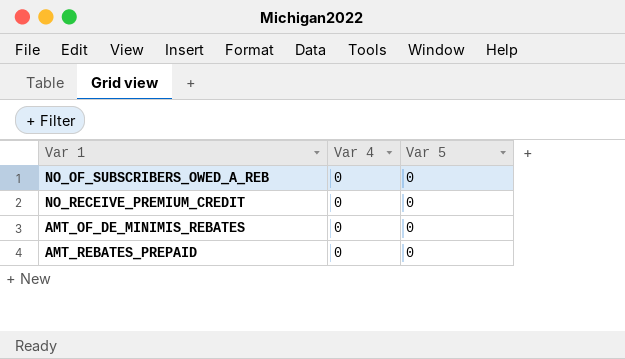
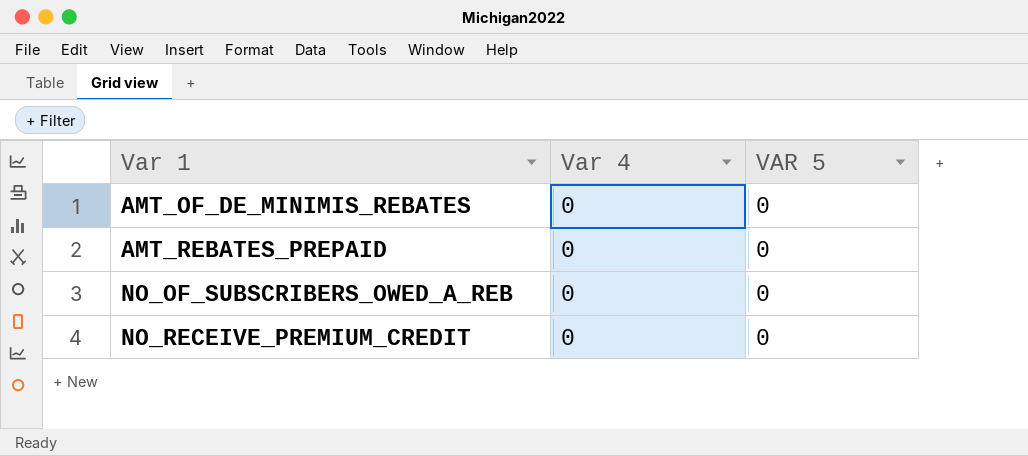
row order: none -> Var 1 ascending
column name: Var 5 -> VAR 5

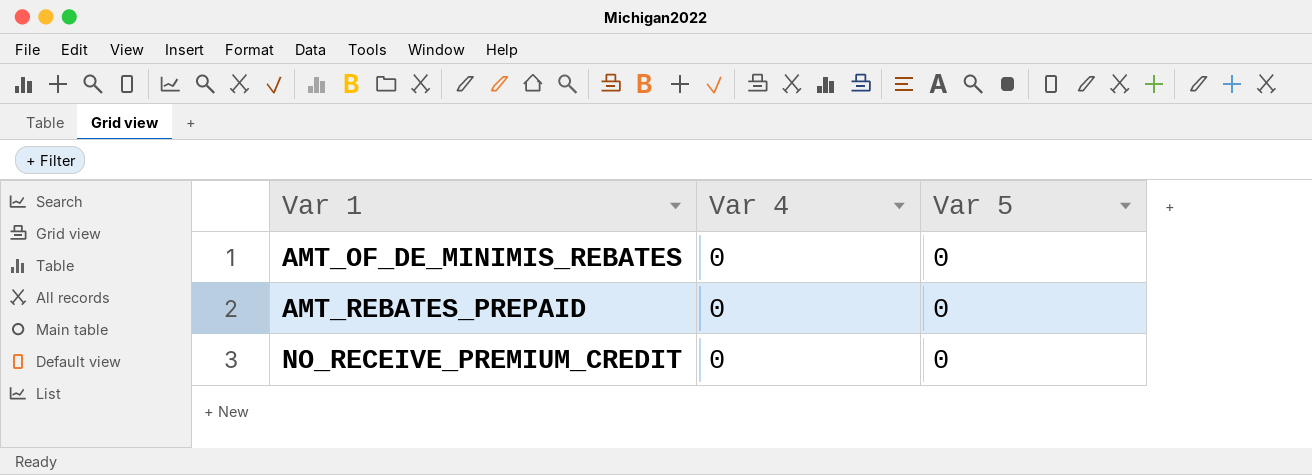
column name: VAR 5 -> Var 5
row NO_OF_SUBSCRIBERS_OWED_A_REB: 0 | 0 -> none

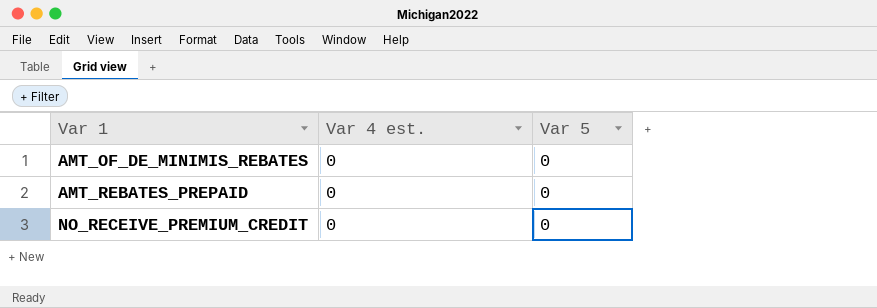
column name: Var 4 -> Var 4 est.

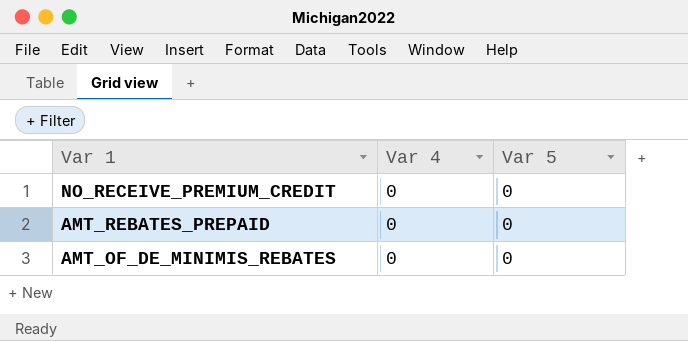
row order: Var 1 ascending -> Var 1 descending
column name: Var 4 est. -> Var 4

